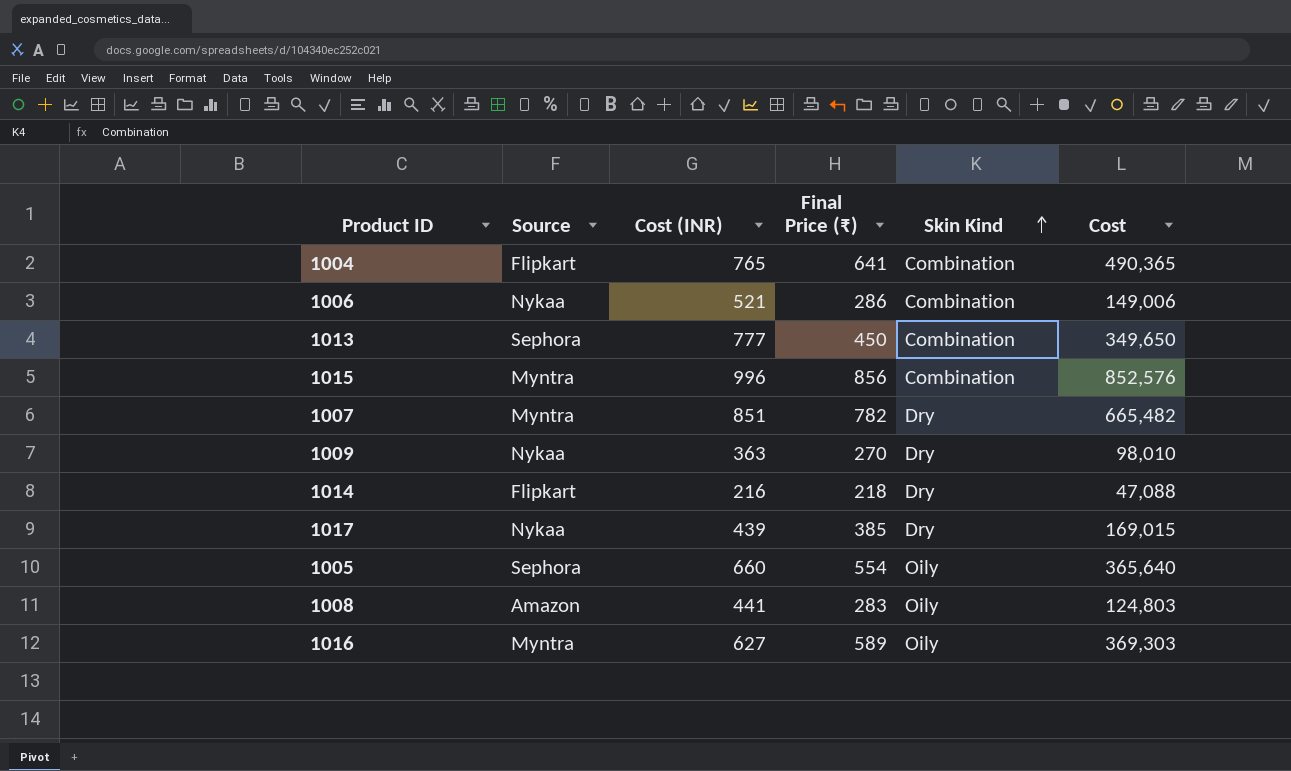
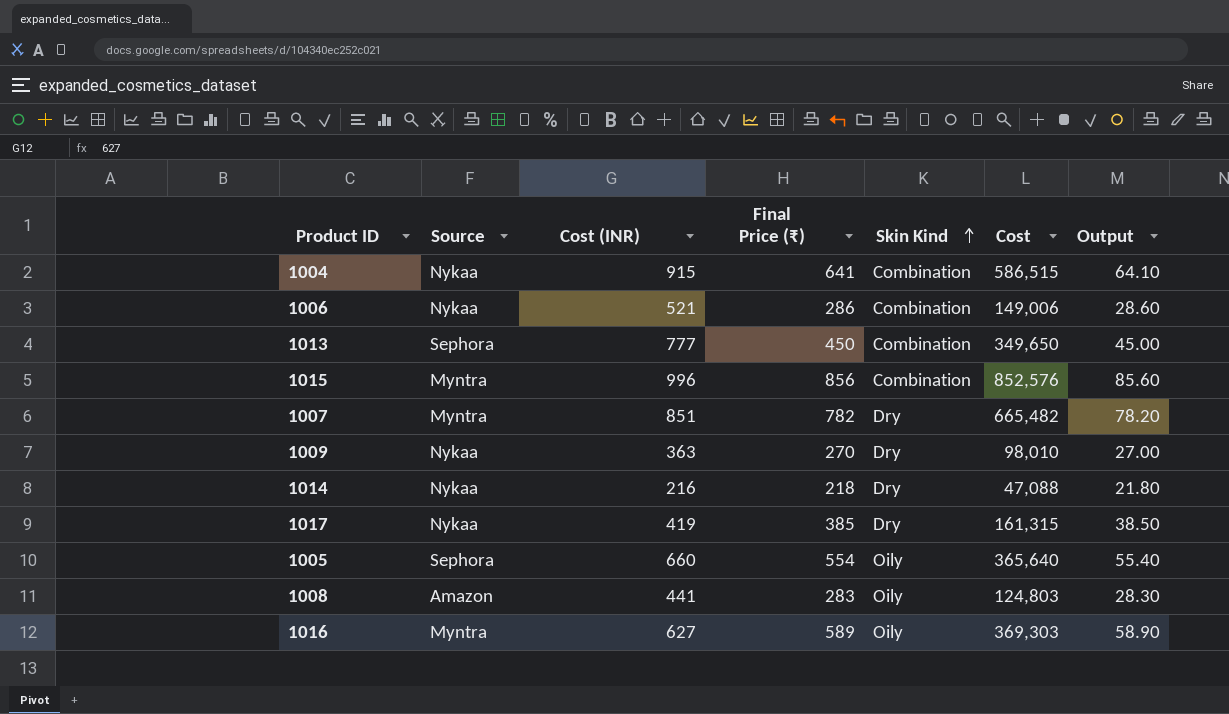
column Output | formula: none -> [Final Price (₹)] * 0.1
1004 | Source: Flipkart -> Nykaa
1004 | Cost (INR): 765 -> 915
1004 | Cost: 490,365 -> 586,515
1014 | Source: Flipkart -> Nykaa
1017 | Cost (INR): 439 -> 419
1017 | Cost: 169,015 -> 161,315

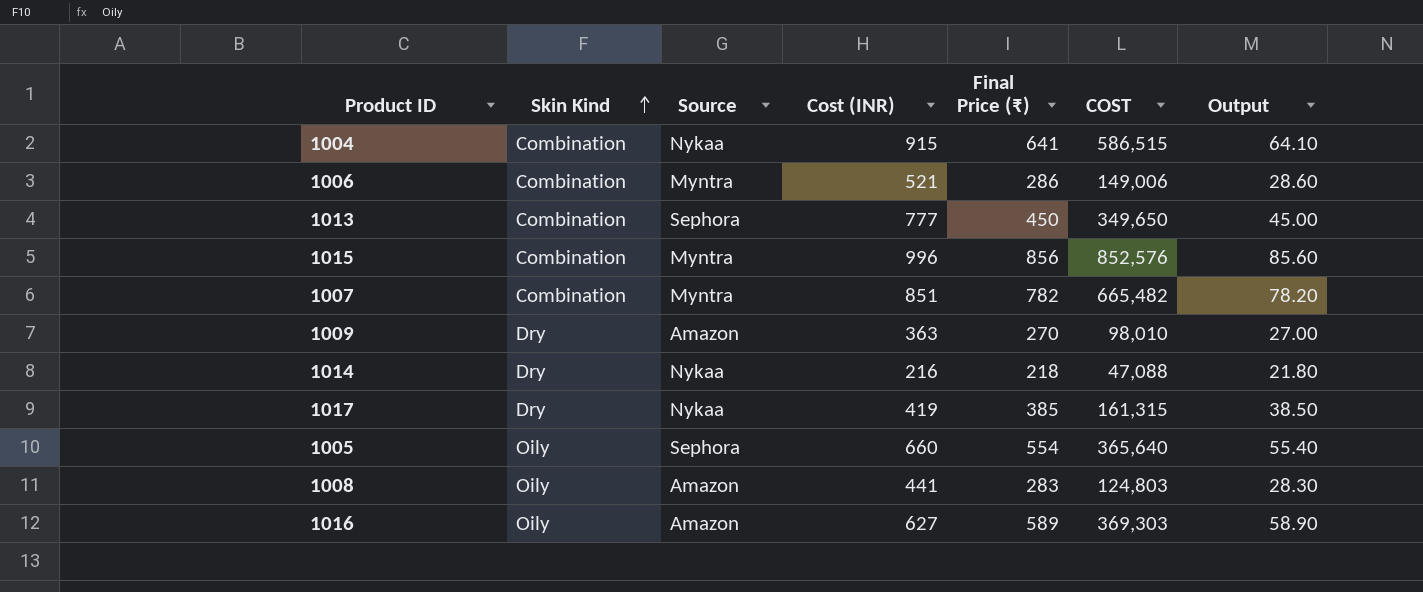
column Skin Kind | position: 5 -> 2
column name: Cost -> COST
1006 | Source: Nykaa -> Myntra
1007 | Skin Kind: Dry -> Combination
1009 | Source: Nykaa -> Amazon
1016 | Source: Myntra -> Amazon

